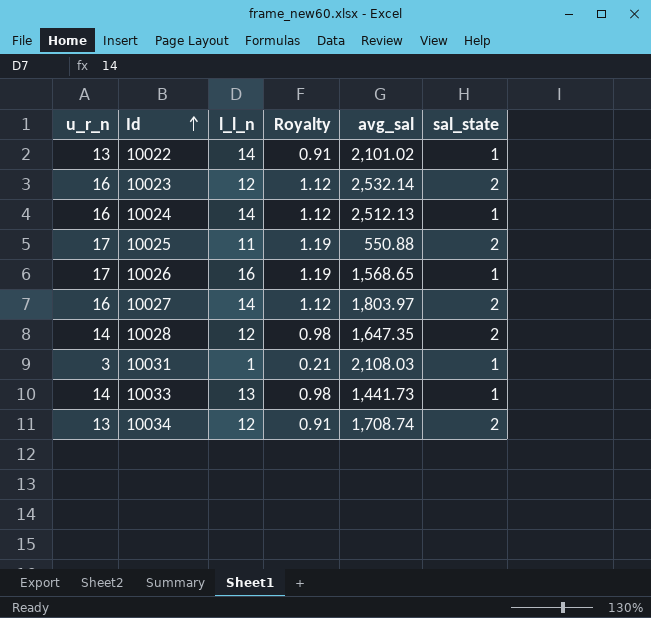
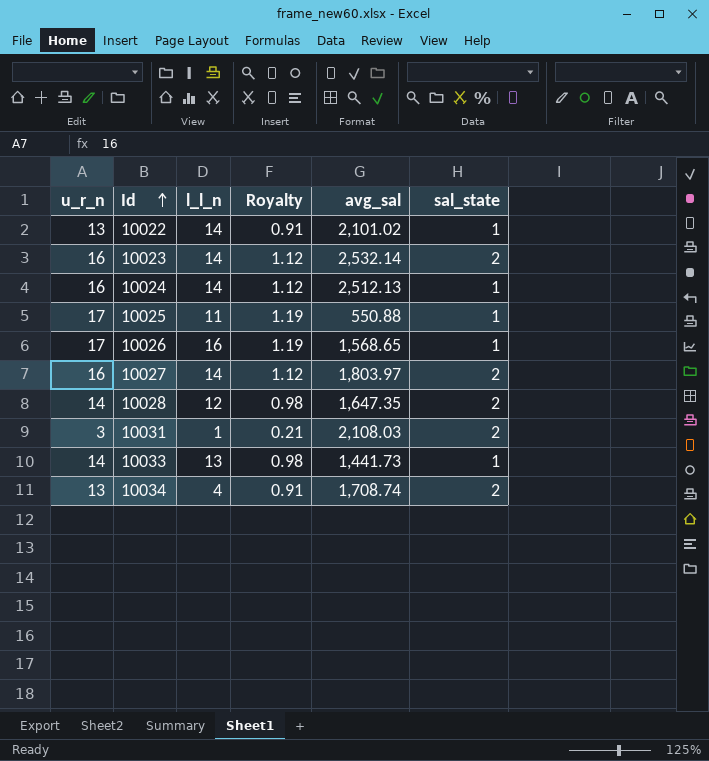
10023 | l_l_n: 12 -> 14
10025 | sal_state: 2 -> 1
10031 | sal_state: 1 -> 2
10034 | l_l_n: 12 -> 4

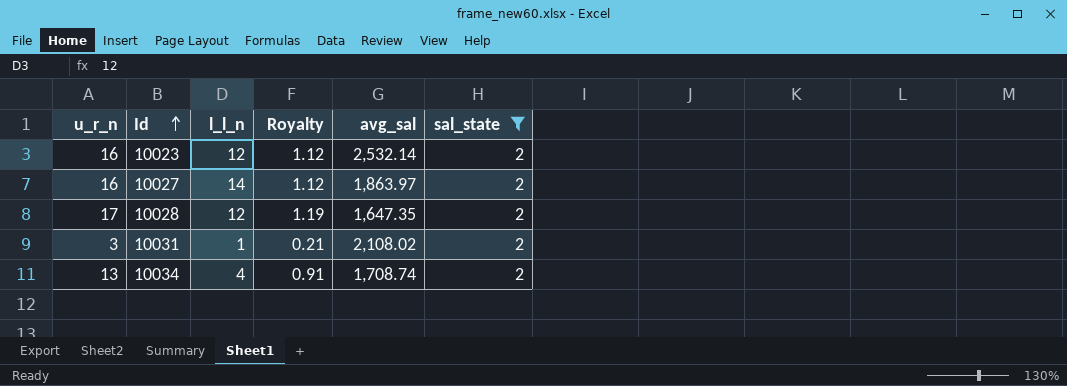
filter: none -> sal_state = 2
10023 | l_l_n: 14 -> 12
10027 | avg_sal: 1,803.97 -> 1,863.97
10028 | u_r_n: 14 -> 17
10028 | Royalty: 0.98 -> 1.19
10031 | avg_sal: 2,108.03 -> 2,108.02

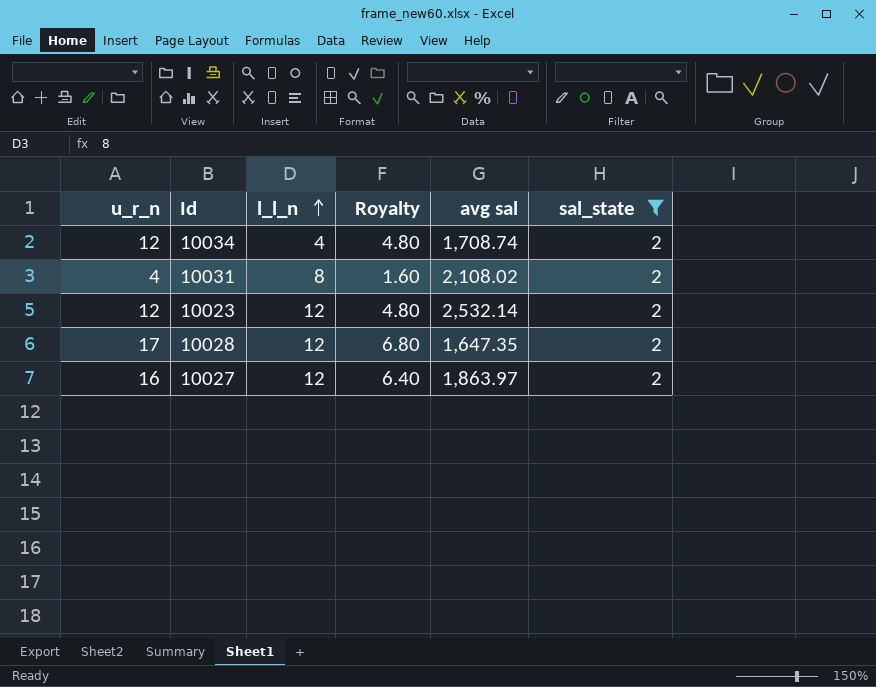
row order: Id ascending -> l_l_n ascending
column Royalty | formula: [u_r_n] * 0.07 -> [u_r_n] * 0.4
column name: avg_sal -> avg sal
10034 | u_r_n: 13 -> 12
10031 | u_r_n: 3 -> 4
10031 | l_l_n: 1 -> 8
10023 | u_r_n: 16 -> 12
10027 | l_l_n: 14 -> 12

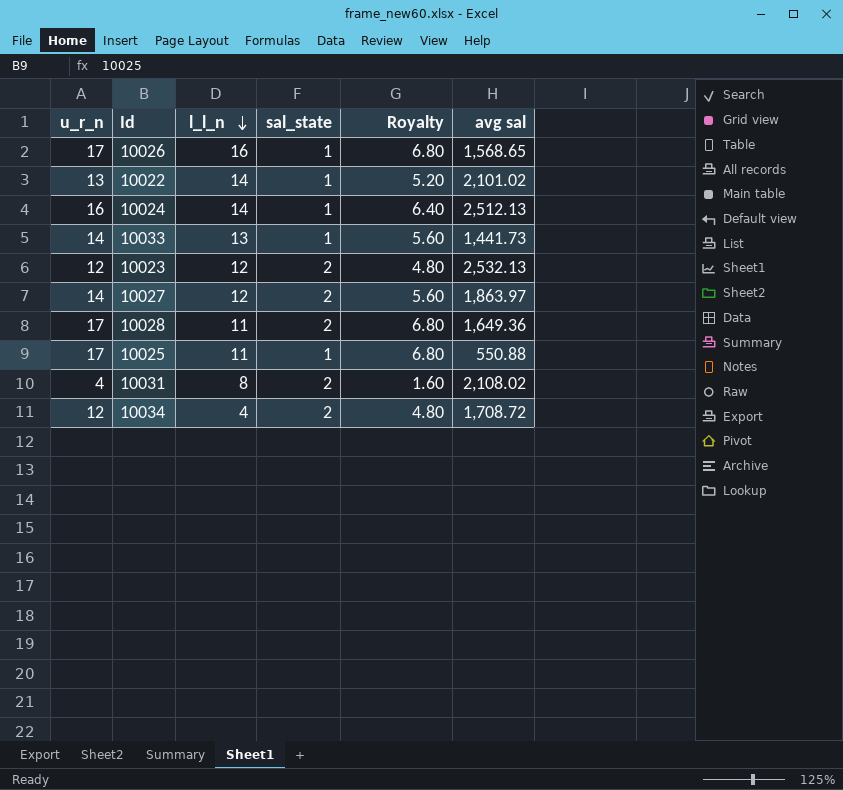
filter: sal_state = 2 -> none
row order: l_l_n ascending -> l_l_n descending
column sal_state | position: 6 -> 4
10023 | avg sal: 2,532.14 -> 2,532.13
10027 | u_r_n: 16 -> 14
10027 | Royalty: 6.40 -> 5.60
10028 | l_l_n: 12 -> 11
10028 | avg sal: 1,647.35 -> 1,649.36
10034 | avg sal: 1,708.74 -> 1,708.72

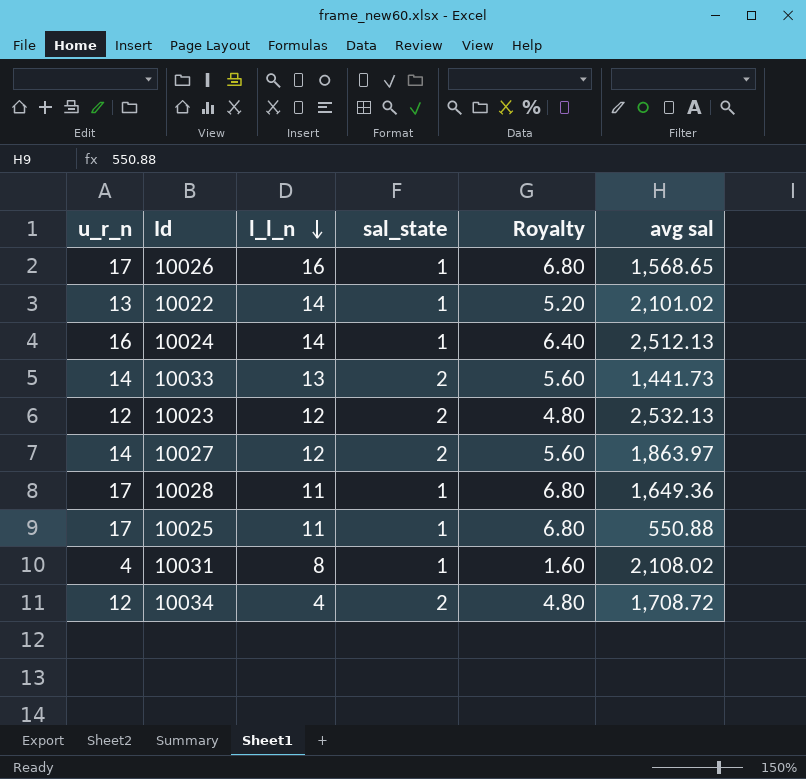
10033 | sal_state: 1 -> 2
10028 | sal_state: 2 -> 1
10031 | sal_state: 2 -> 1

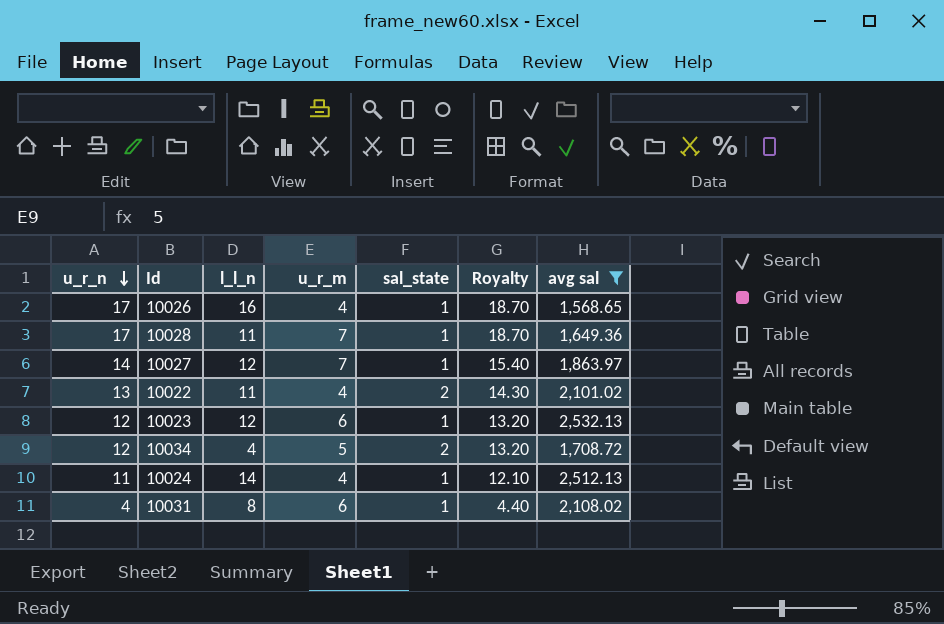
filter: none -> avg sal >= 1,568.65
row order: l_l_n descending -> u_r_n descending
column u_r_m | position: none -> 4
column Royalty | formula: [u_r_n] * 0.4 -> [u_r_n] * 1.1
10027 | sal_state: 2 -> 1
10022 | l_l_n: 14 -> 11
10022 | sal_state: 1 -> 2
10023 | sal_state: 2 -> 1
10024 | u_r_n: 16 -> 11

